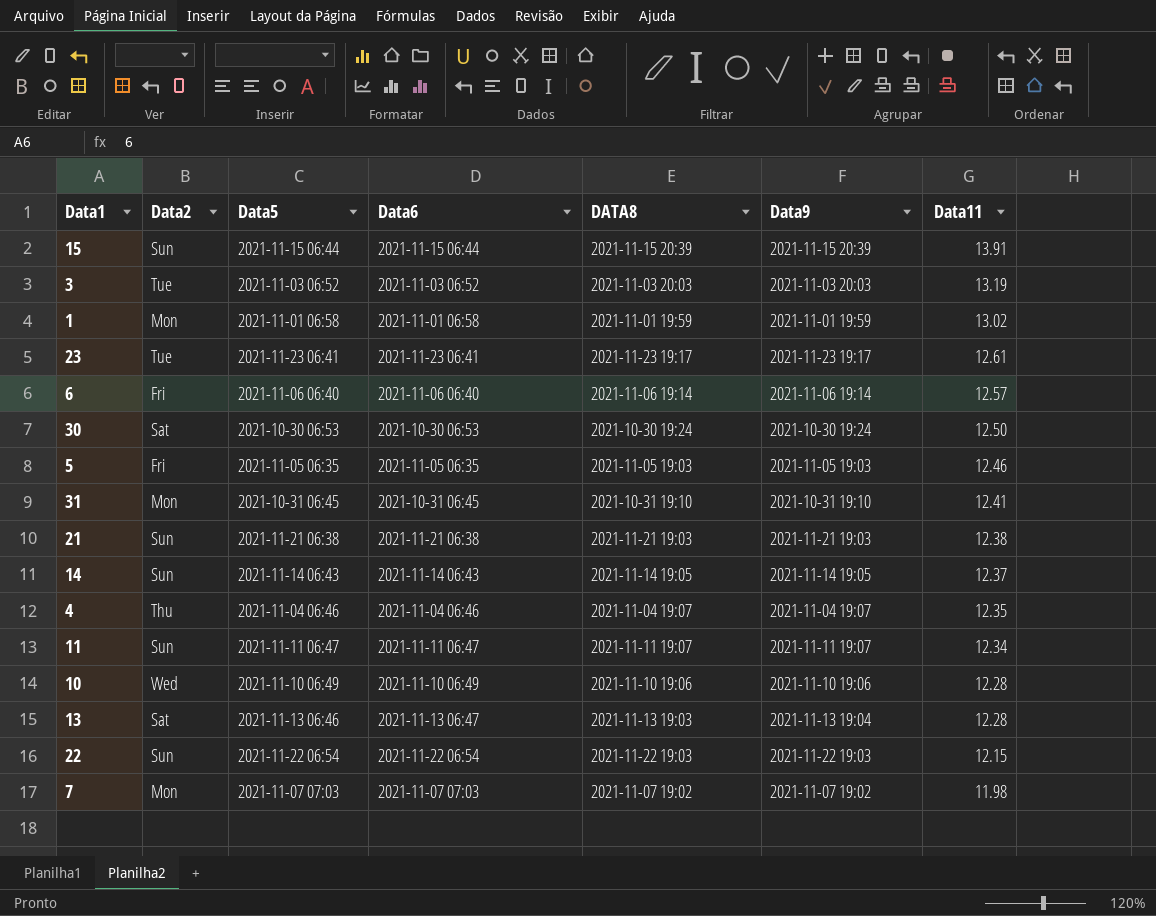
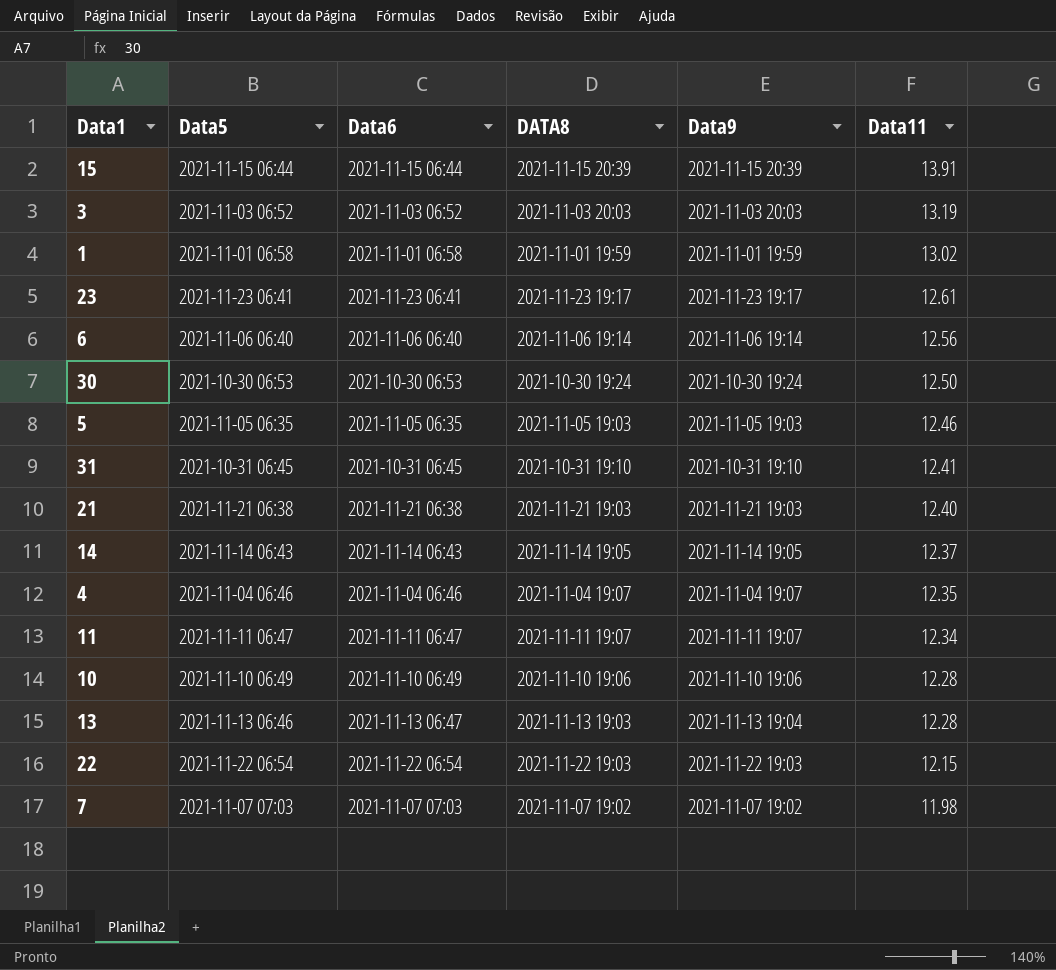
column Data2 | position: 2 -> none
6 | Data11: 12.57 -> 12.56
21 | Data11: 12.38 -> 12.40

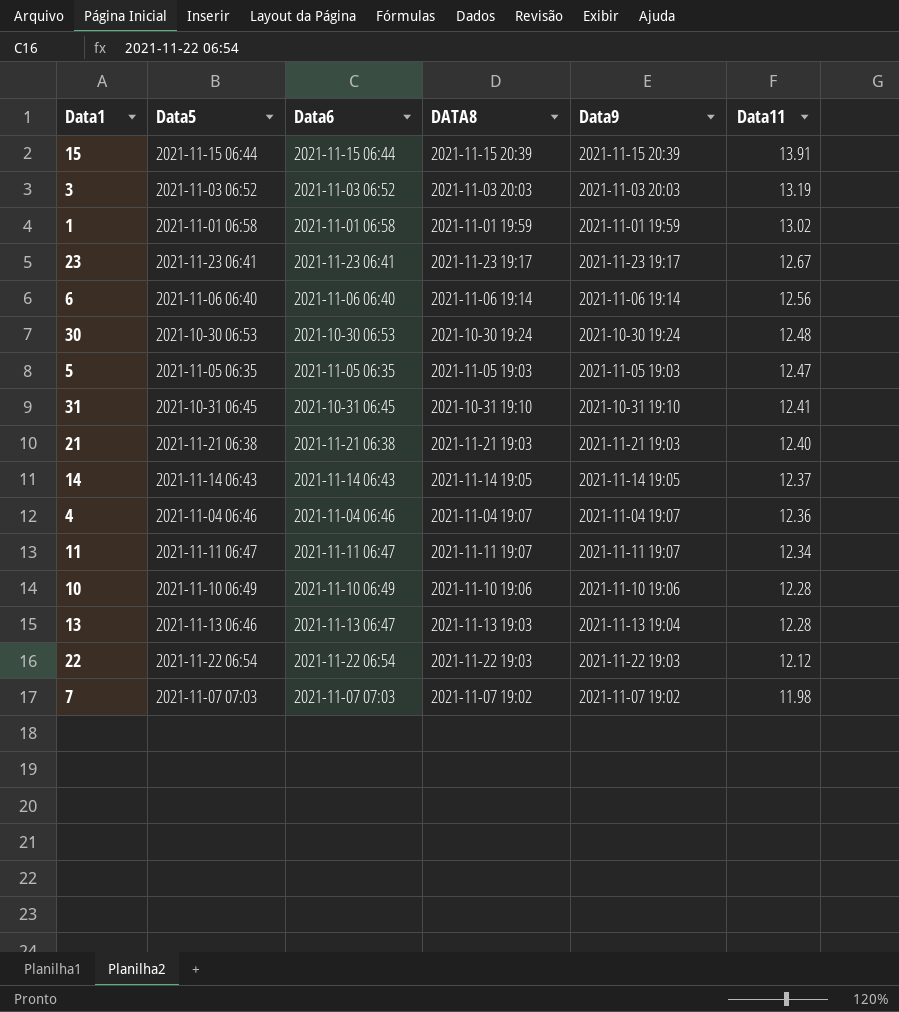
23 | Data11: 12.61 -> 12.67
30 | Data11: 12.50 -> 12.48
5 | Data11: 12.46 -> 12.47
4 | Data11: 12.35 -> 12.36
22 | Data11: 12.15 -> 12.12

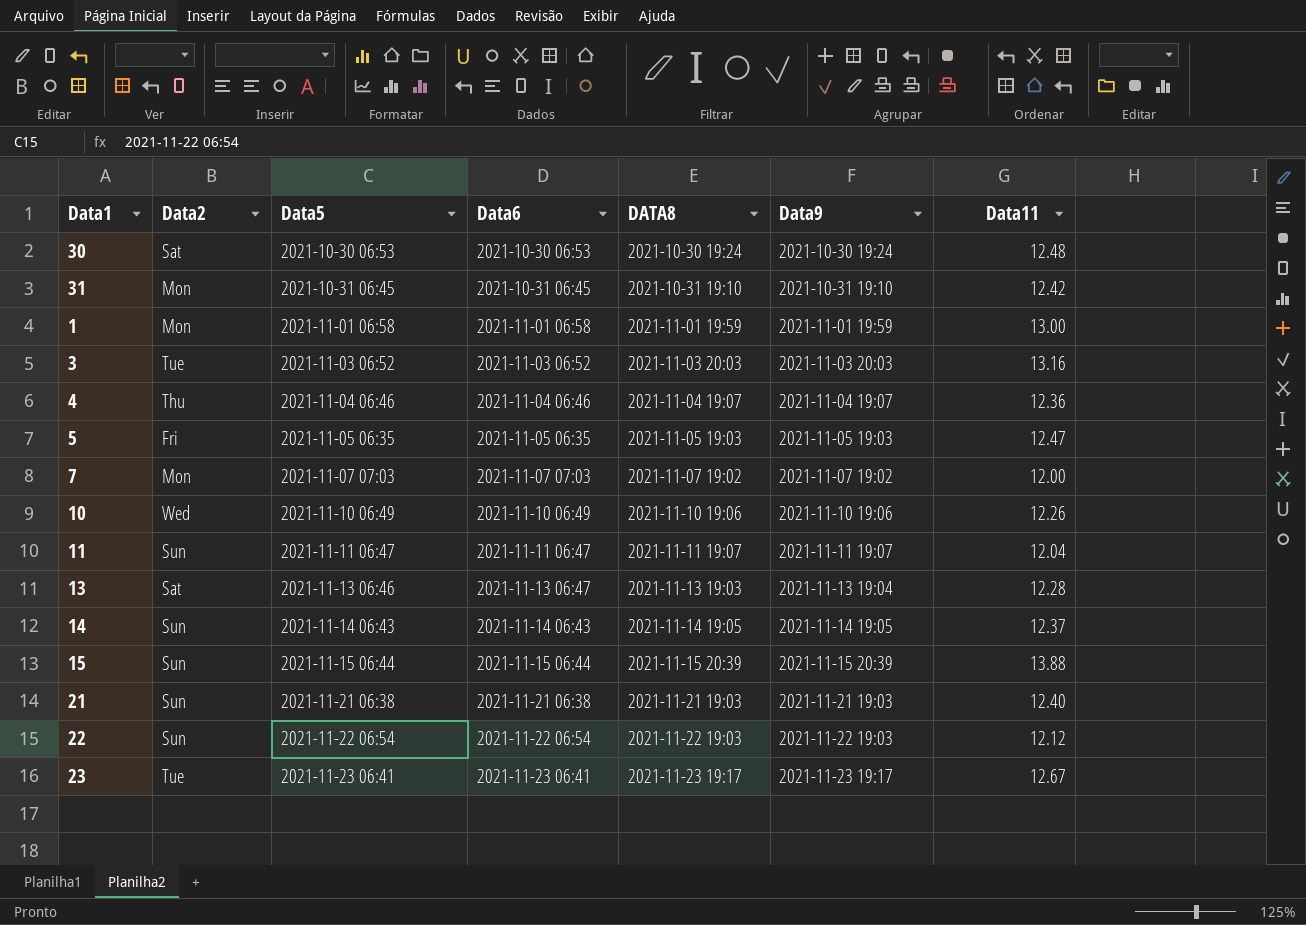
row order: Data11 descending -> Data5 ascending
column Data2 | position: none -> 2
row 6: 2021-11-06 06:40 | 2021-11-06 06:40 | 2021-11-06 19:14 | 2021-11-06 19:14 | 12.56 -> none
31 | Data11: 12.41 -> 12.42
1 | Data11: 13.02 -> 13.00
3 | Data11: 13.19 -> 13.16
7 | Data11: 11.98 -> 12.00
10 | Data11: 12.28 -> 12.26
11 | Data11: 12.34 -> 12.04
15 | Data11: 13.91 -> 13.88

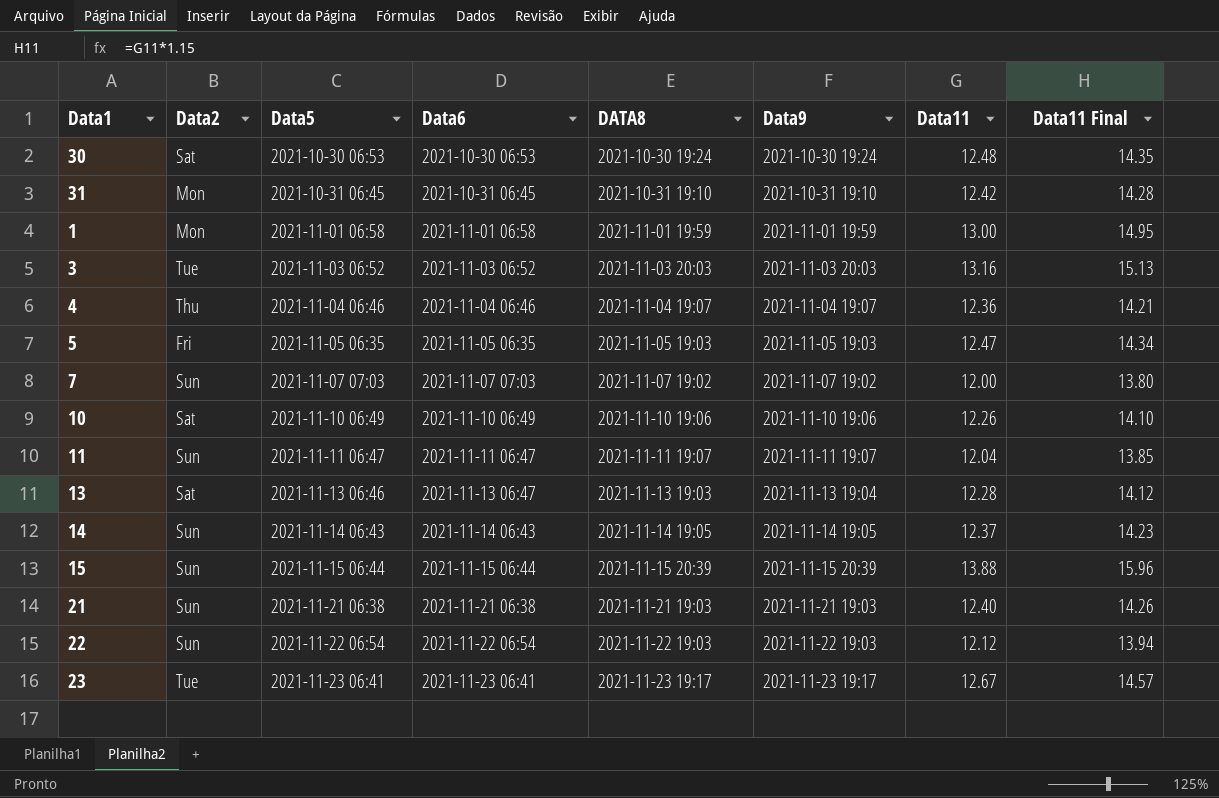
column Data11 Final | formula: none -> [Data11] * 1.15
7 | Data2: Mon -> Sun
10 | Data2: Wed -> Sat

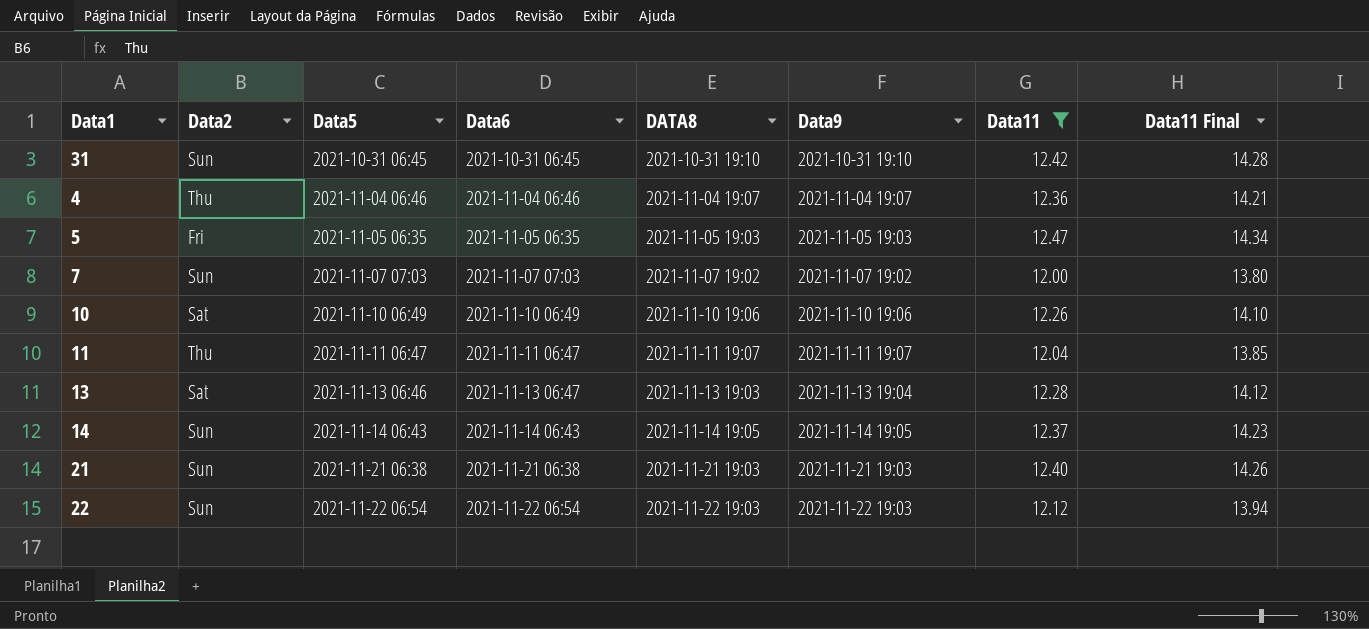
filter: none -> Data11 <= 12.47
31 | Data2: Mon -> Sun
11 | Data2: Sun -> Thu

